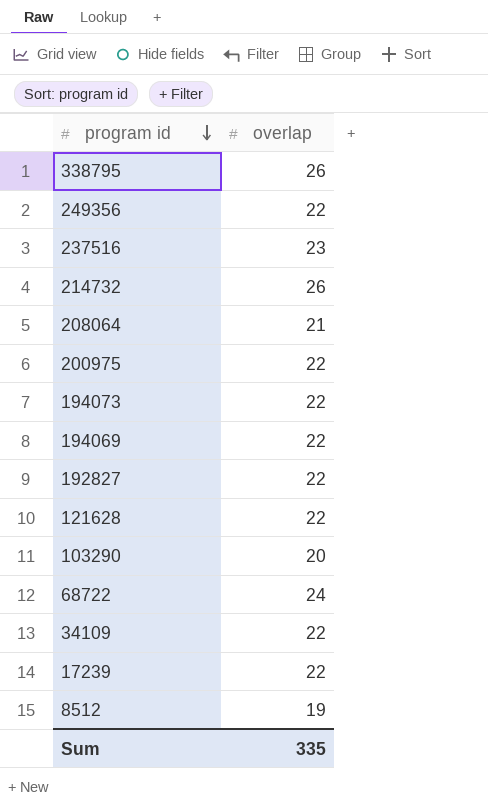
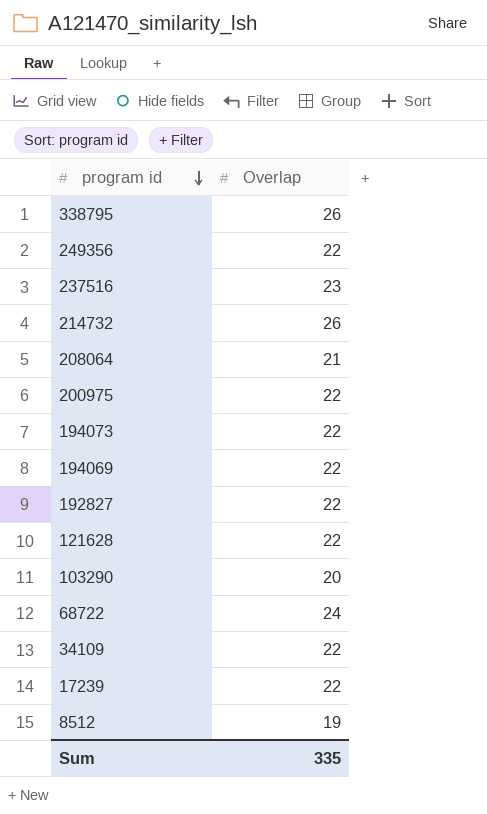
column name: overlap -> Overlap

